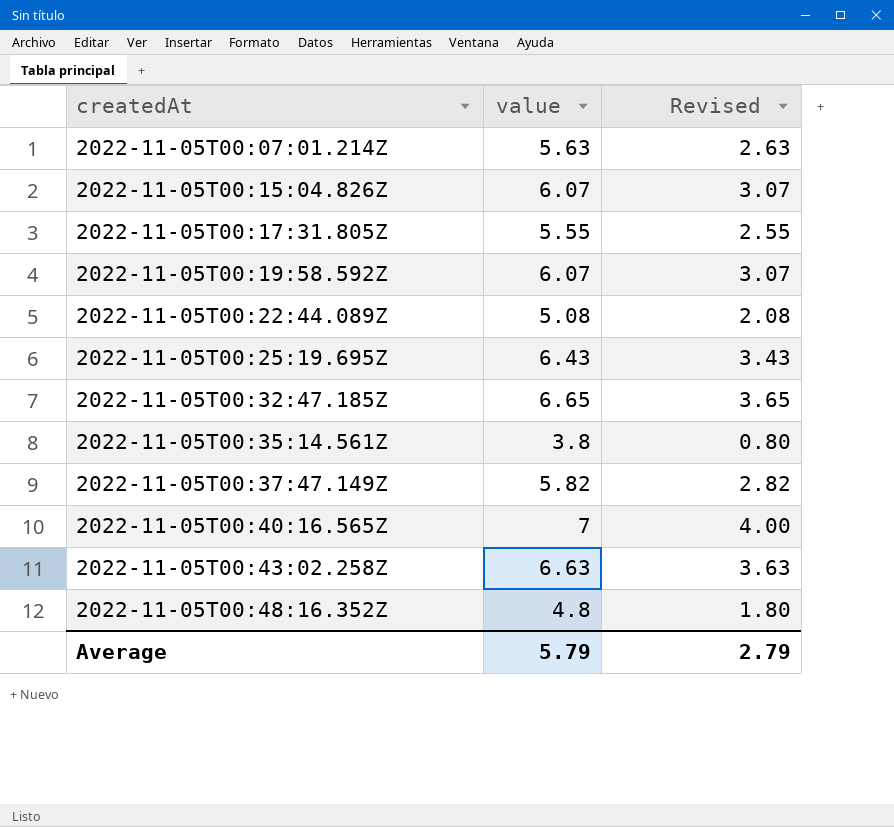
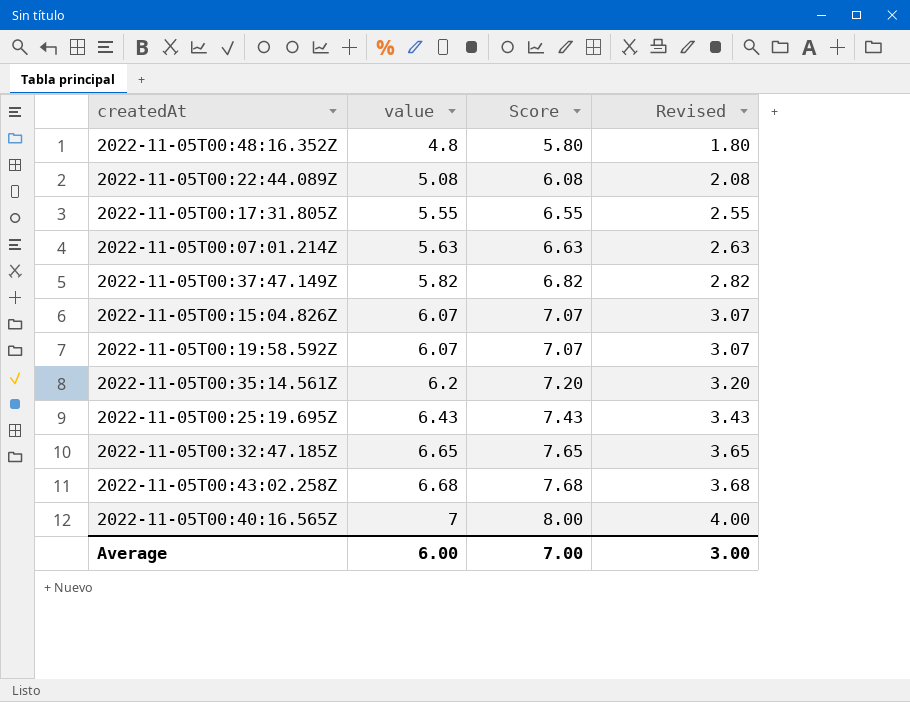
row order: createdAt ascending -> value ascending
column Score | formula: none -> [value] + 1
2022-11-05T00:35:14.561Z | value: 3.8 -> 6.2
2022-11-05T00:35:14.561Z | Revised: 0.80 -> 3.20
2022-11-05T00:43:02.258Z | value: 6.63 -> 6.68
2022-11-05T00:43:02.258Z | Revised: 3.63 -> 3.68
Average | value: 5.79 -> 6.00
Average | Revised: 2.79 -> 3.00

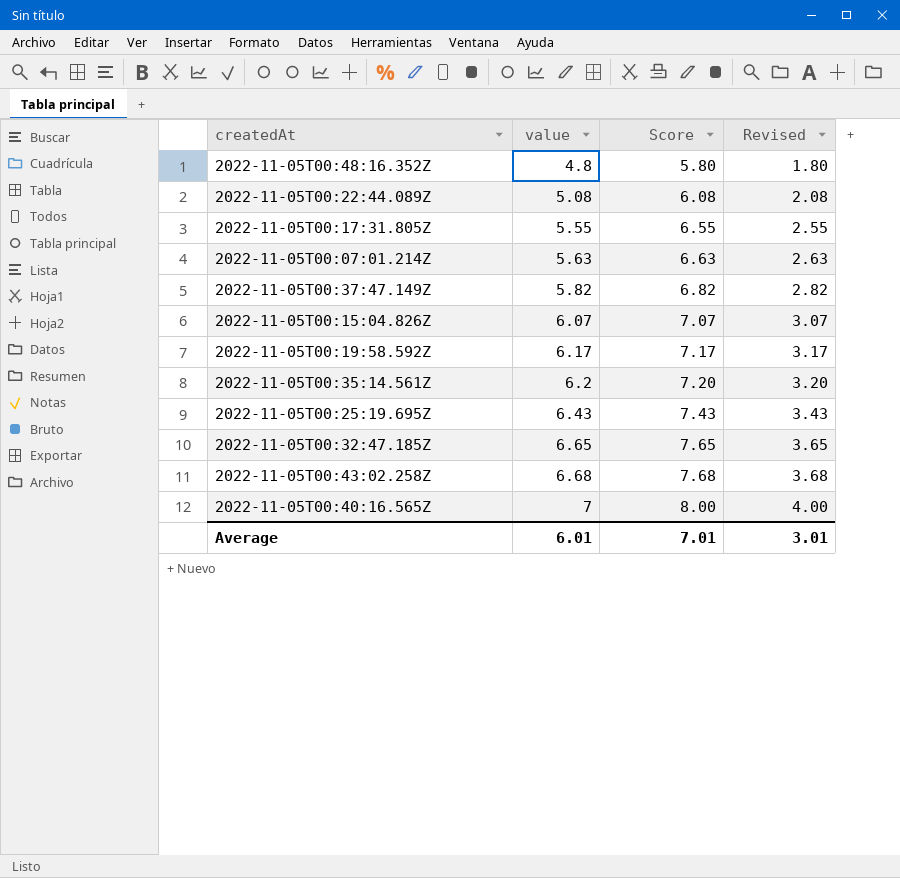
2022-11-05T00:19:58.592Z | value: 6.07 -> 6.17
2022-11-05T00:19:58.592Z | Score: 7.07 -> 7.17
2022-11-05T00:19:58.592Z | Revised: 3.07 -> 3.17
Average | value: 6.00 -> 6.01
Average | Score: 7.00 -> 7.01
Average | Revised: 3.00 -> 3.01

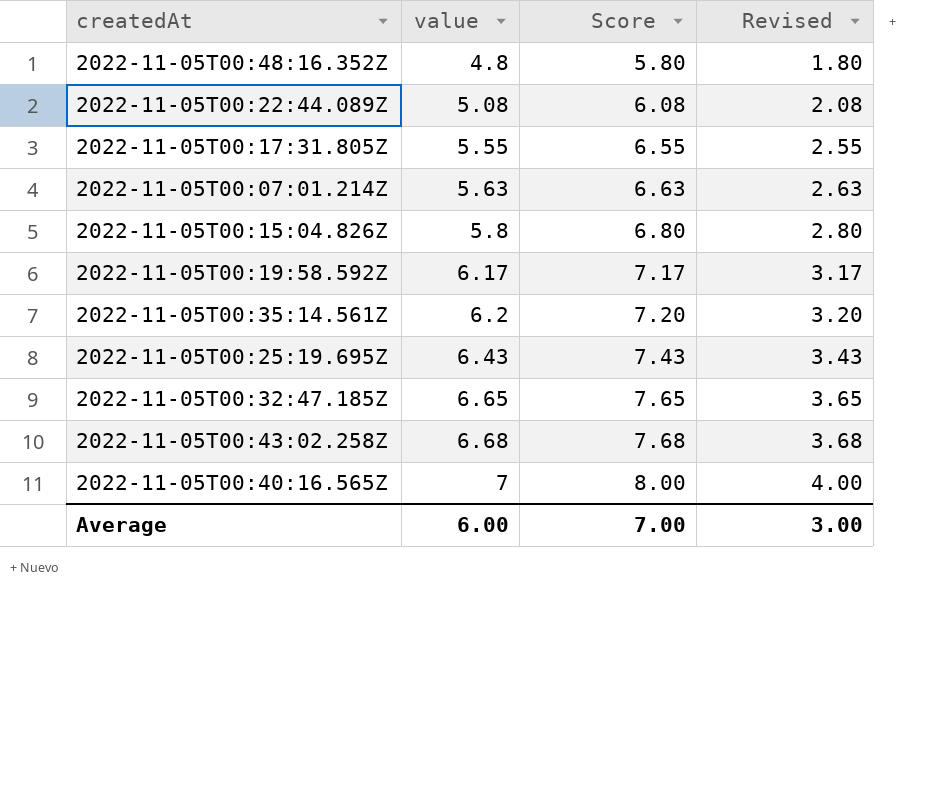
row 2022-11-05T00:37:47.149Z: 5.82 | 6.82 | 2.82 -> none
2022-11-05T00:15:04.826Z | value: 6.07 -> 5.8
2022-11-05T00:15:04.826Z | Score: 7.07 -> 6.80
2022-11-05T00:15:04.826Z | Revised: 3.07 -> 2.80
Average | value: 6.01 -> 6.00
Average | Score: 7.01 -> 7.00
Average | Revised: 3.01 -> 3.00

